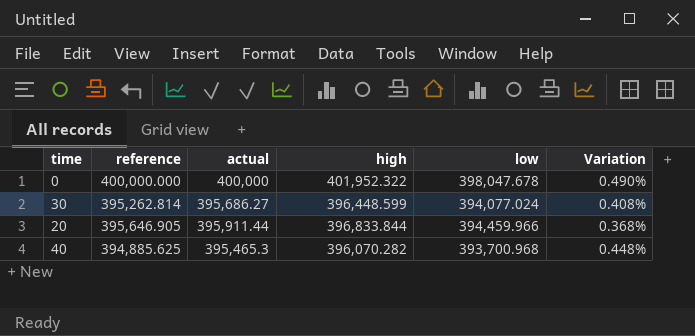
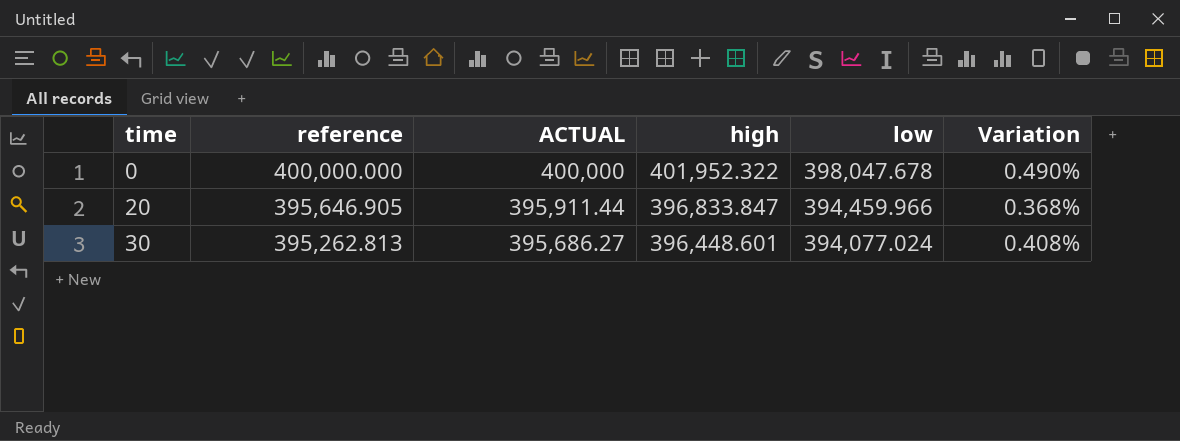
row order: none -> time ascending
column name: actual -> ACTUAL
row 40: 394,885.625 | 395,465.3 | 396,070.282 | 393,700.968 | 0.448% -> none
20 | high: 396,833.844 -> 396,833.847
30 | reference: 395,262.814 -> 395,262.813
30 | high: 396,448.599 -> 396,448.601

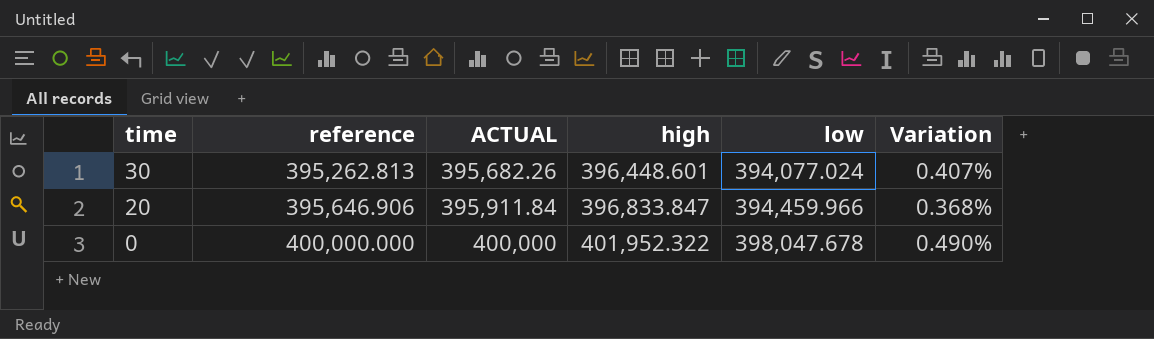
row order: time ascending -> time descending
30 | ACTUAL: 395,686.27 -> 395,682.26
30 | Variation: 0.408% -> 0.407%
20 | reference: 395,646.905 -> 395,646.906
20 | ACTUAL: 395,911.44 -> 395,911.84

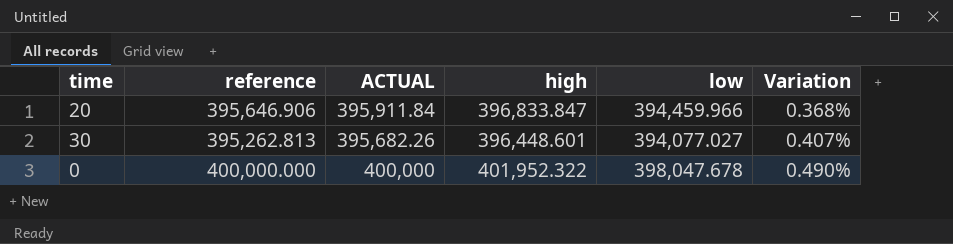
row order: time descending -> Variation ascending
30 | low: 394,077.024 -> 394,077.027

